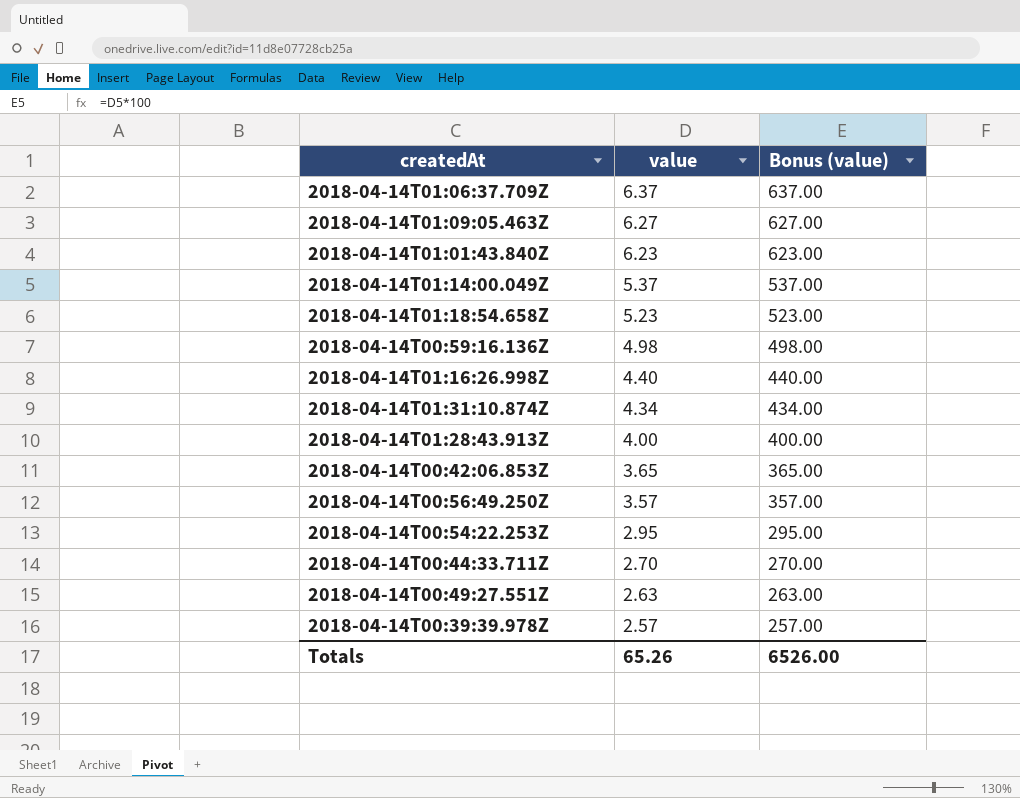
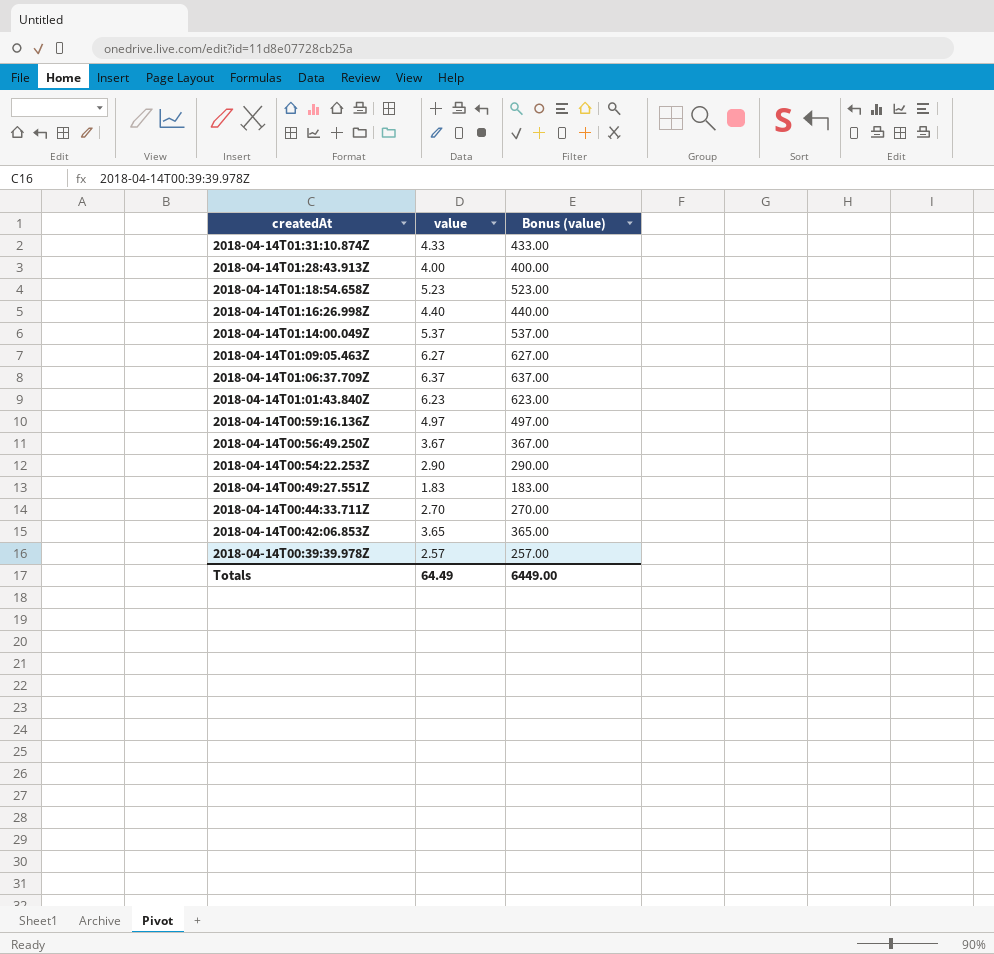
row order: value descending -> createdAt descending
2018-04-14T01:31:10.874Z | value: 4.34 -> 4.33
2018-04-14T01:31:10.874Z | Bonus (value): 434.00 -> 433.00
2018-04-14T00:59:16.136Z | value: 4.98 -> 4.97
2018-04-14T00:59:16.136Z | Bonus (value): 498.00 -> 497.00
2018-04-14T00:56:49.250Z | value: 3.57 -> 3.67
2018-04-14T00:56:49.250Z | Bonus (value): 357.00 -> 367.00
2018-04-14T00:54:22.253Z | value: 2.95 -> 2.90
2018-04-14T00:54:22.253Z | Bonus (value): 295.00 -> 290.00
2018-04-14T00:49:27.551Z | value: 2.63 -> 1.83
2018-04-14T00:49:27.551Z | Bonus (value): 263.00 -> 183.00
Totals | value: 65.26 -> 64.49
Totals | Bonus (value): 6526.00 -> 6449.00

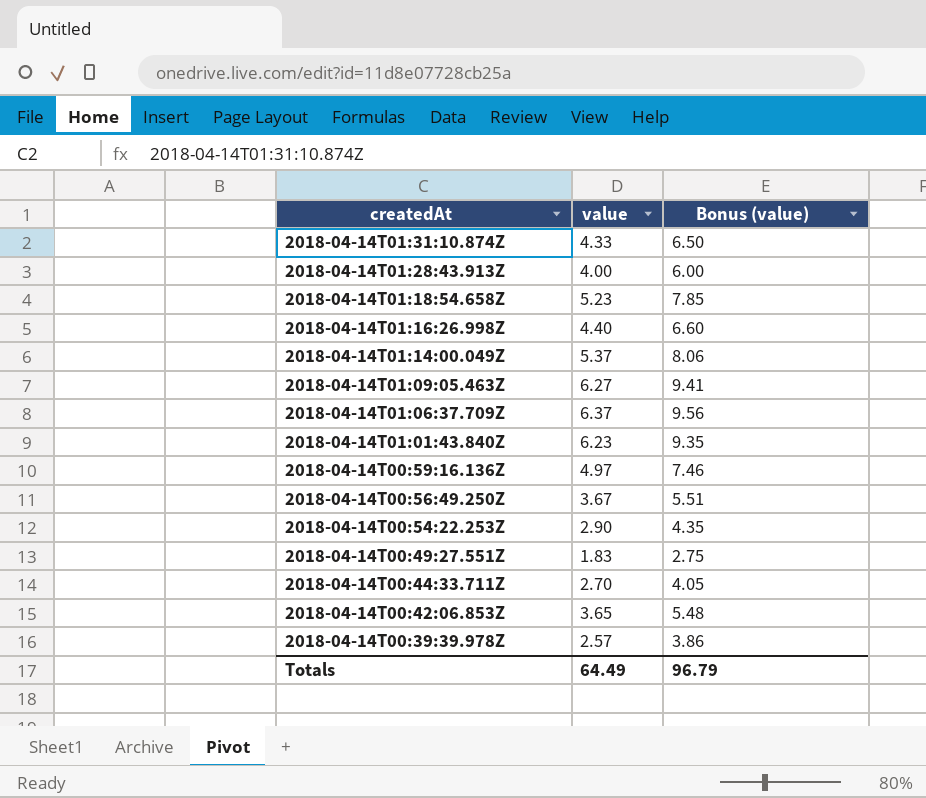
column Bonus (value) | formula: [value] * 100 -> [value] * 1.5
Totals | Bonus (value): 6449.00 -> 96.79

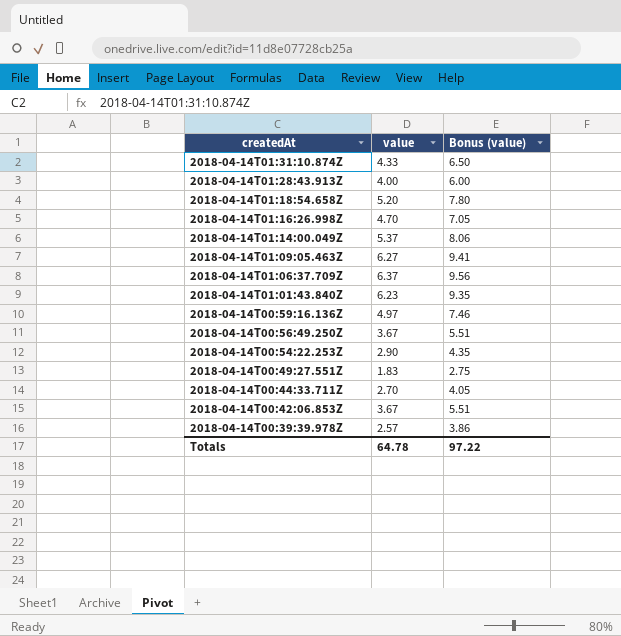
2018-04-14T01:18:54.658Z | value: 5.23 -> 5.20
2018-04-14T01:18:54.658Z | Bonus (value): 7.85 -> 7.80
2018-04-14T01:16:26.998Z | value: 4.40 -> 4.70
2018-04-14T01:16:26.998Z | Bonus (value): 6.60 -> 7.05
2018-04-14T00:42:06.853Z | value: 3.65 -> 3.67
2018-04-14T00:42:06.853Z | Bonus (value): 5.48 -> 5.51
Totals | value: 64.49 -> 64.78
Totals | Bonus (value): 96.79 -> 97.22

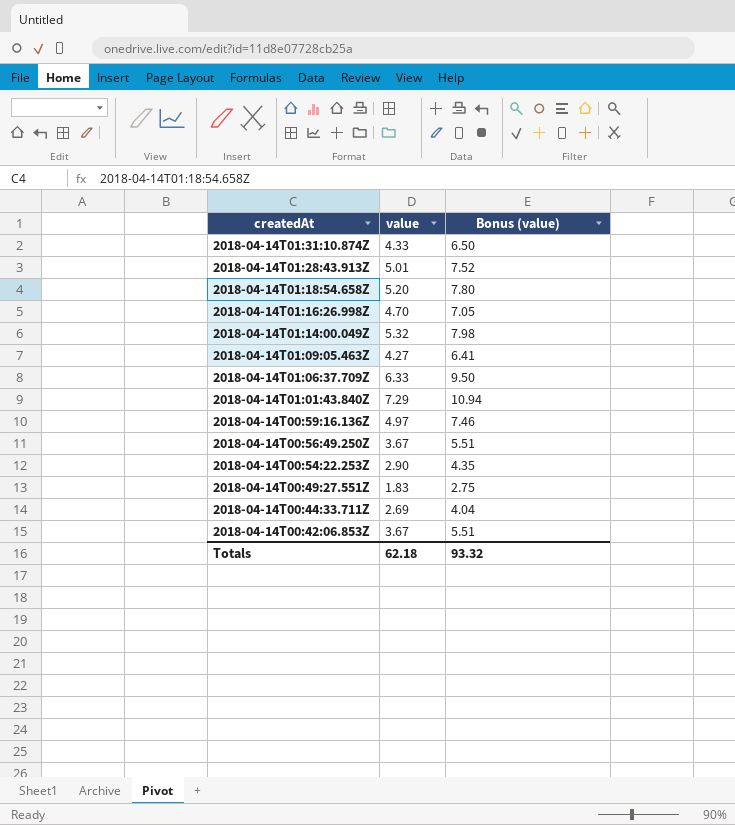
row 2018-04-14T00:39:39.978Z: 2.57 | 3.86 -> none
2018-04-14T01:28:43.913Z | value: 4.00 -> 5.01
2018-04-14T01:28:43.913Z | Bonus (value): 6.00 -> 7.52
2018-04-14T01:14:00.049Z | value: 5.37 -> 5.32
2018-04-14T01:14:00.049Z | Bonus (value): 8.06 -> 7.98
2018-04-14T01:09:05.463Z | value: 6.27 -> 4.27
2018-04-14T01:09:05.463Z | Bonus (value): 9.41 -> 6.41
2018-04-14T01:06:37.709Z | value: 6.37 -> 6.33
2018-04-14T01:06:37.709Z | Bonus (value): 9.56 -> 9.50
2018-04-14T01:01:43.840Z | value: 6.23 -> 7.29
2018-04-14T01:01:43.840Z | Bonus (value): 9.35 -> 10.94
2018-04-14T00:44:33.711Z | value: 2.70 -> 2.69
2018-04-14T00:44:33.711Z | Bonus (value): 4.05 -> 4.04
Totals | value: 64.78 -> 62.18
Totals | Bonus (value): 97.22 -> 93.32

